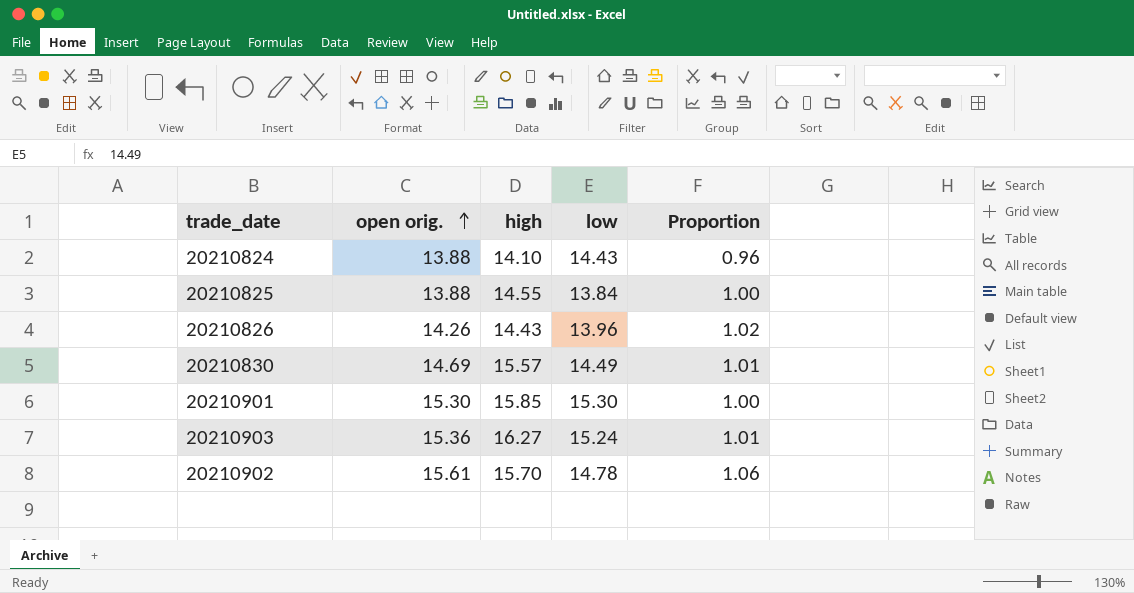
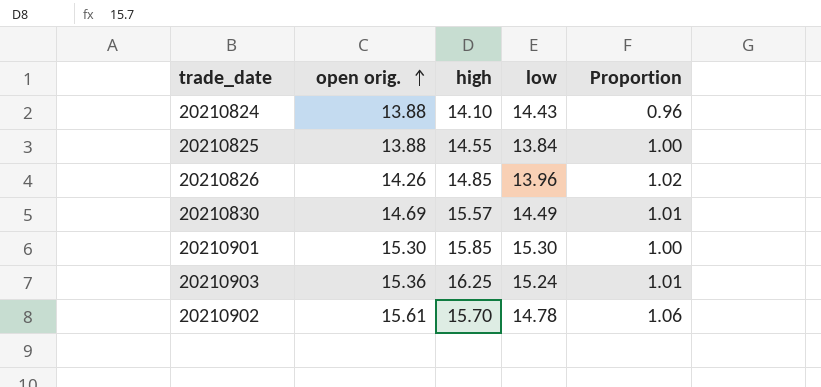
20210826 | high: 14.43 -> 14.85
20210903 | high: 16.27 -> 16.25

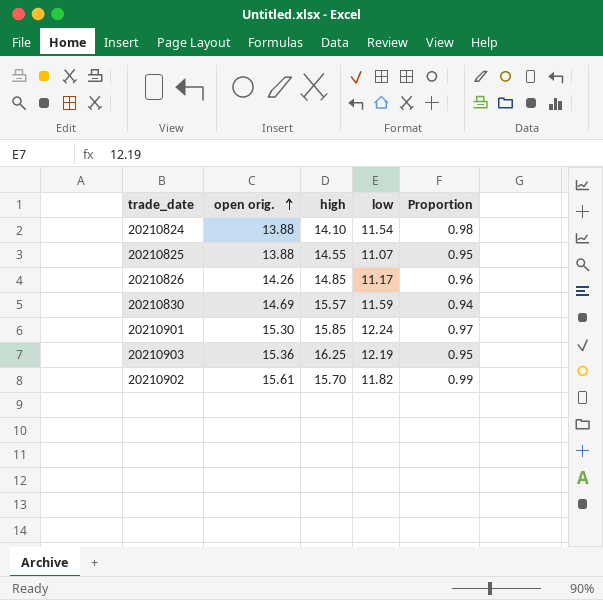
column Proportion | formula: [open orig.] / [low] -> [open orig.] / [high]
20210824 | low: 14.43 -> 11.54
20210825 | low: 13.84 -> 11.07
20210826 | low: 13.96 -> 11.17
20210830 | low: 14.49 -> 11.59
20210901 | low: 15.30 -> 12.24
20210903 | low: 15.24 -> 12.19
20210902 | low: 14.78 -> 11.82

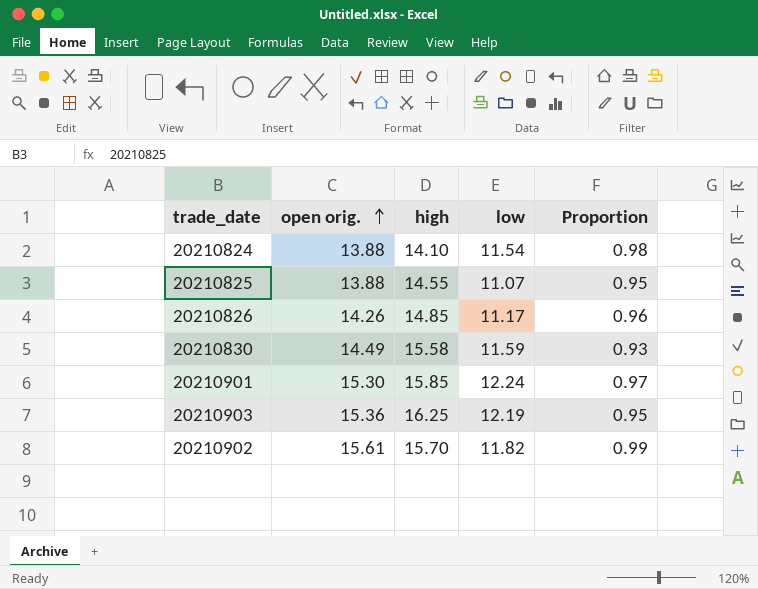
20210830 | open orig.: 14.69 -> 14.49
20210830 | high: 15.57 -> 15.58
20210830 | Proportion: 0.94 -> 0.93

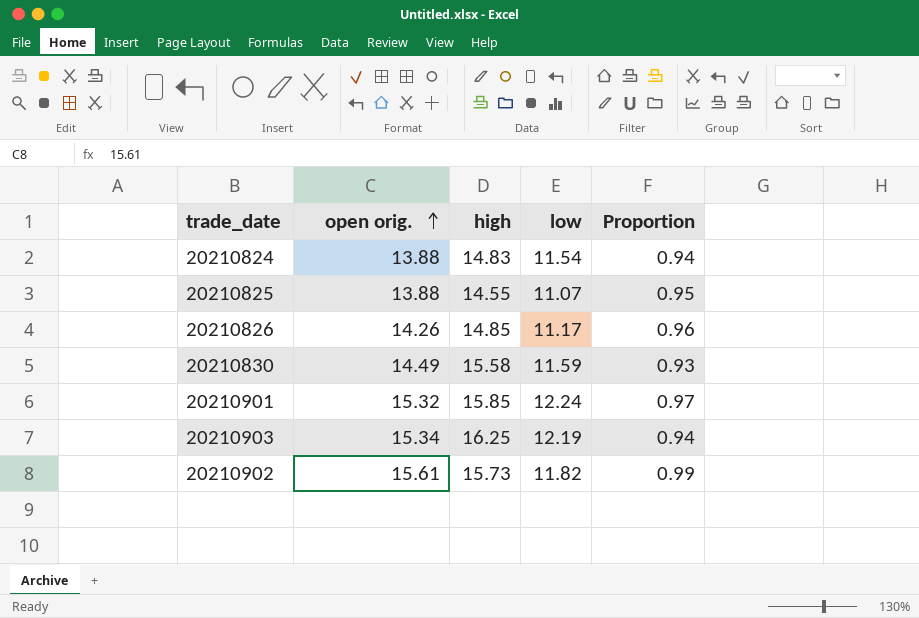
20210824 | high: 14.10 -> 14.83
20210824 | Proportion: 0.98 -> 0.94
20210901 | open orig.: 15.30 -> 15.32
20210903 | open orig.: 15.36 -> 15.34
20210903 | Proportion: 0.95 -> 0.94
20210902 | high: 15.70 -> 15.73

